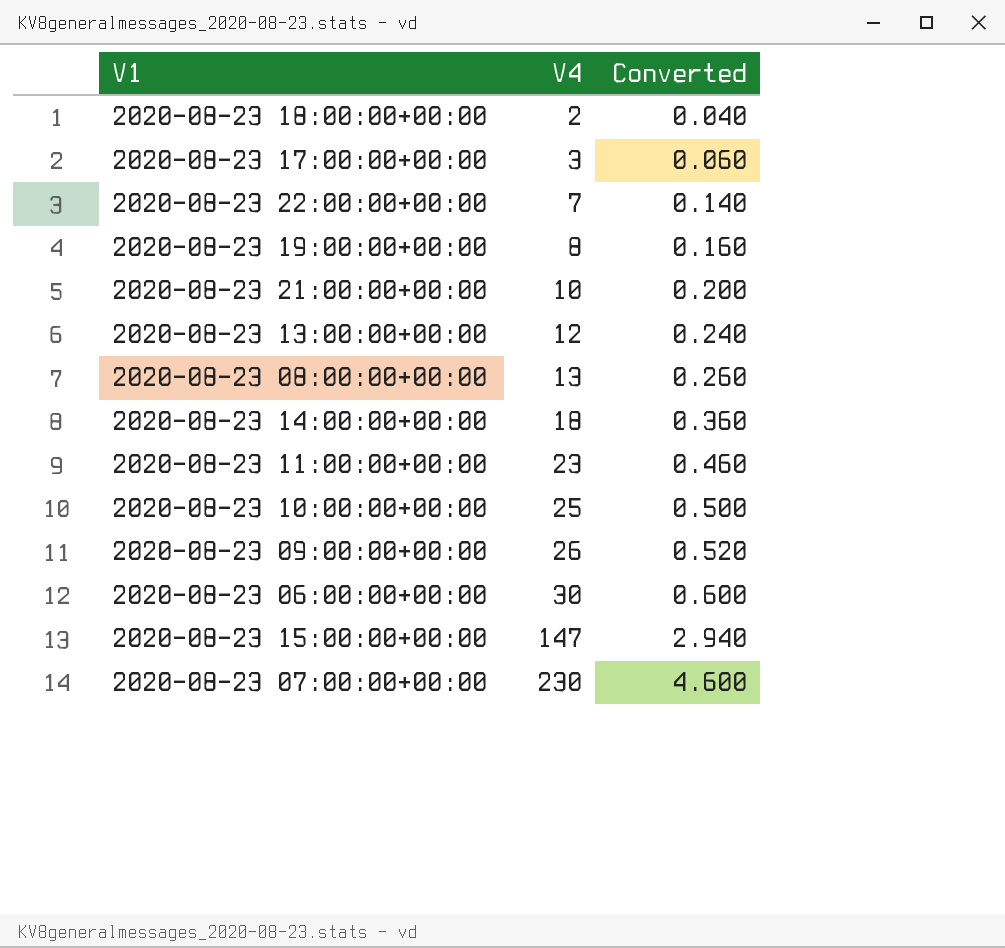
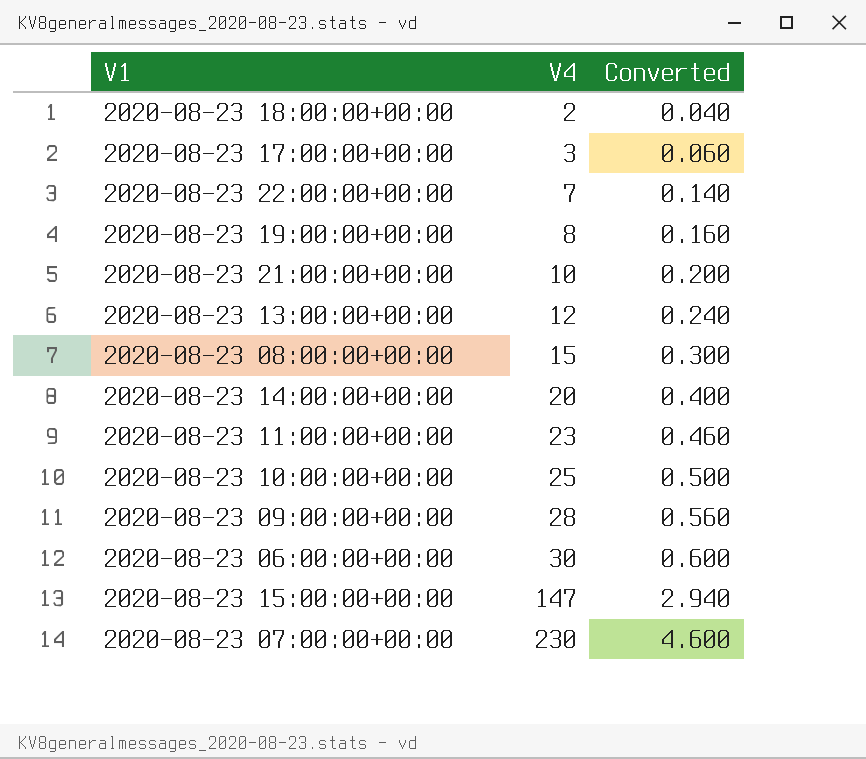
2020-08-23 08:00:00+00:00 | V4: 13 -> 15
2020-08-23 08:00:00+00:00 | Converted: 0.260 -> 0.300
2020-08-23 14:00:00+00:00 | V4: 18 -> 20
2020-08-23 14:00:00+00:00 | Converted: 0.360 -> 0.400
2020-08-23 09:00:00+00:00 | V4: 26 -> 28
2020-08-23 09:00:00+00:00 | Converted: 0.520 -> 0.560

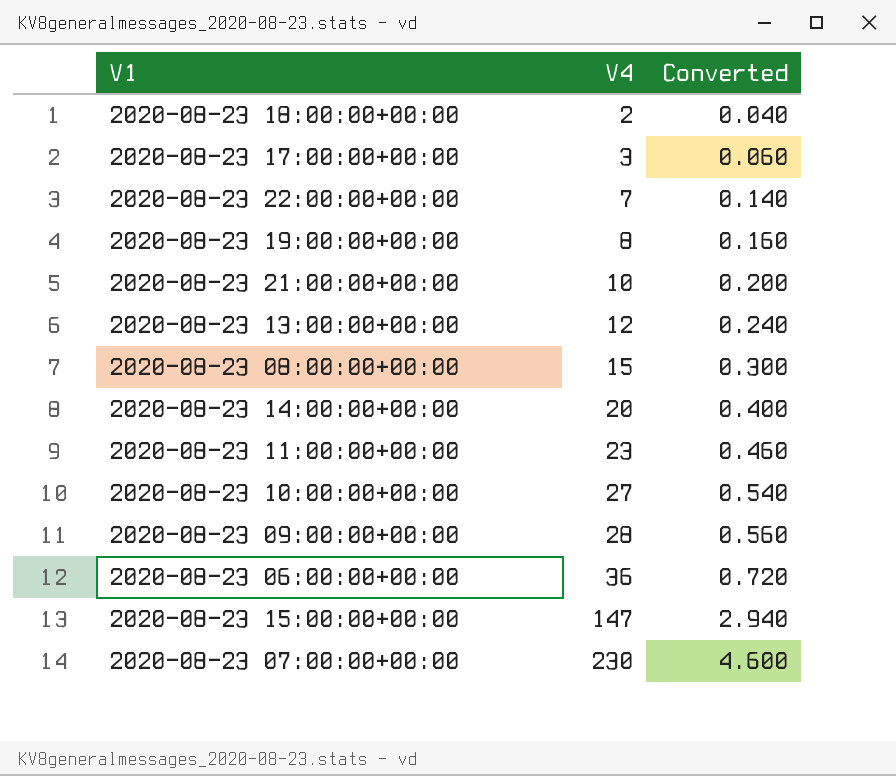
2020-08-23 10:00:00+00:00 | V4: 25 -> 27
2020-08-23 10:00:00+00:00 | Converted: 0.500 -> 0.540
2020-08-23 06:00:00+00:00 | V4: 30 -> 36
2020-08-23 06:00:00+00:00 | Converted: 0.600 -> 0.720

